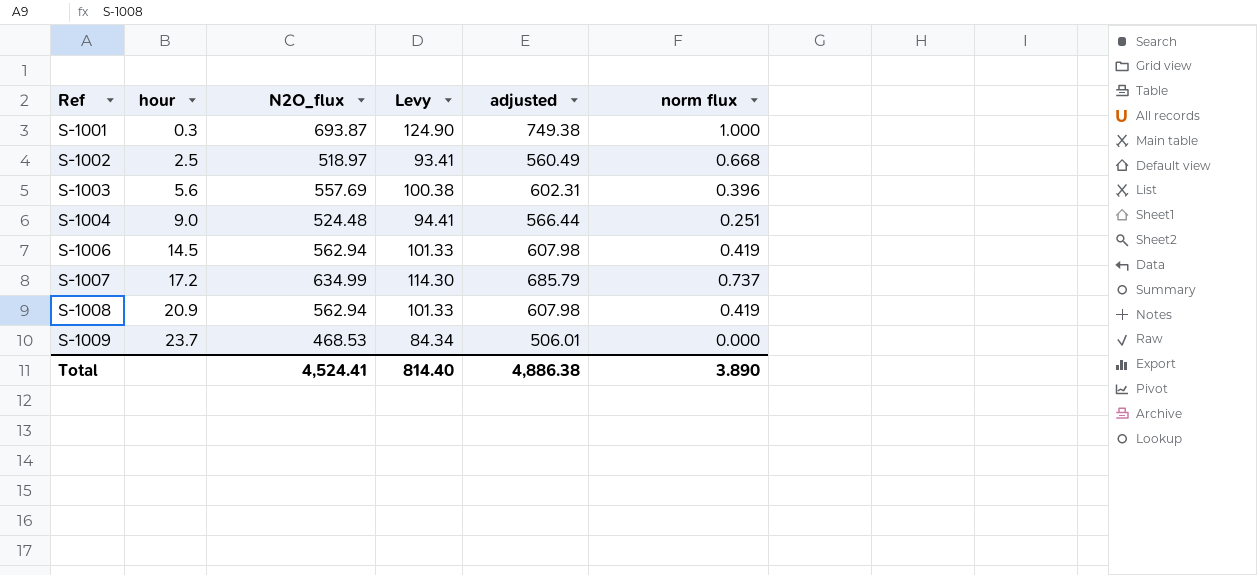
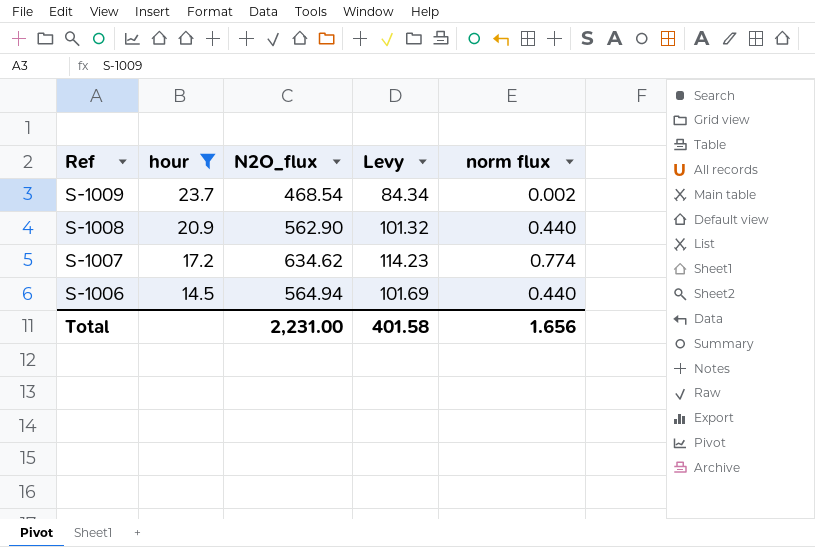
filter: none -> hour >= 14.5
row order: Ref ascending -> Ref descending
column adjusted | formula: [N2O_flux] * 1.08 -> none
S-1009 | N2O_flux: 468.53 -> 468.54
S-1009 | norm flux: 0.000 -> 0.002
S-1008 | N2O_flux: 562.94 -> 562.90
S-1008 | Levy: 101.33 -> 101.32
S-1008 | norm flux: 0.419 -> 0.440
S-1007 | N2O_flux: 634.99 -> 634.62
S-1007 | Levy: 114.30 -> 114.23
S-1007 | norm flux: 0.737 -> 0.774
S-1006 | N2O_flux: 562.94 -> 564.94
S-1006 | Levy: 101.33 -> 101.69
S-1006 | norm flux: 0.419 -> 0.440
Total | N2O_flux: 4,524.41 -> 2,231.00
Total | Levy: 814.40 -> 401.58
Total | norm flux: 3.890 -> 1.656

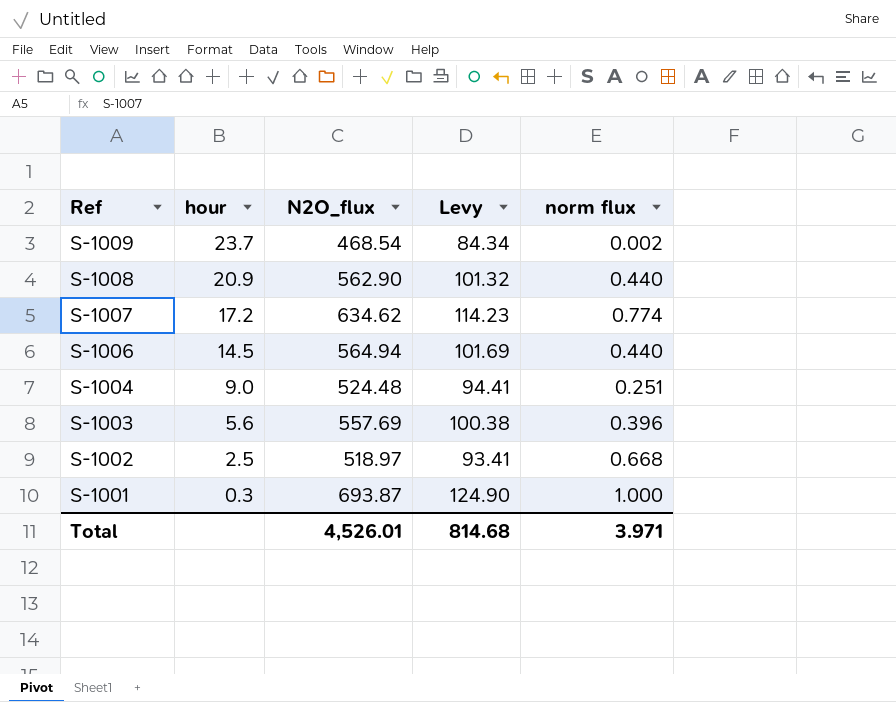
filter: hour >= 14.5 -> none
Total | N2O_flux: 2,231.00 -> 4,526.01
Total | Levy: 401.58 -> 814.68
Total | norm flux: 1.656 -> 3.971

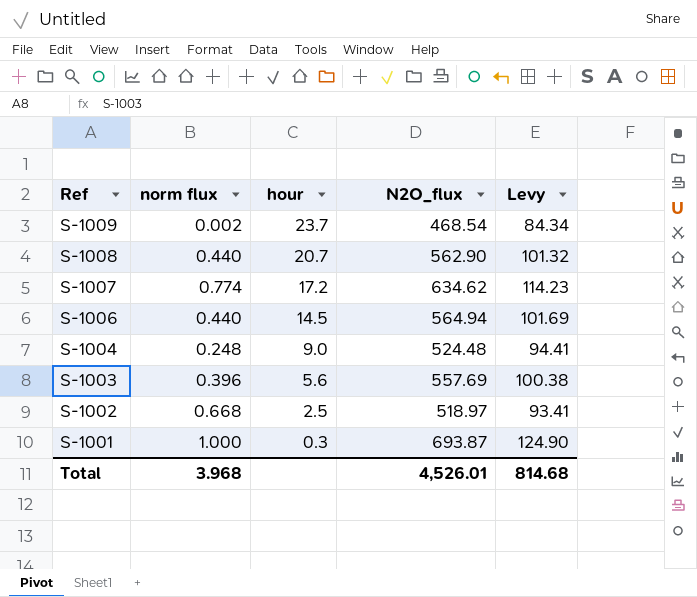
column norm flux | position: 5 -> 2
S-1008 | hour: 20.9 -> 20.7
S-1004 | norm flux: 0.251 -> 0.248
Total | norm flux: 3.971 -> 3.968

